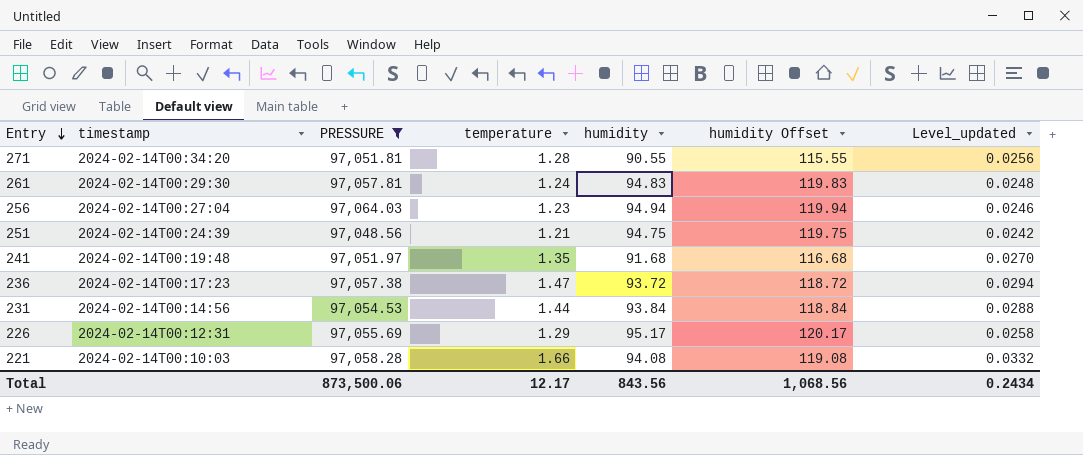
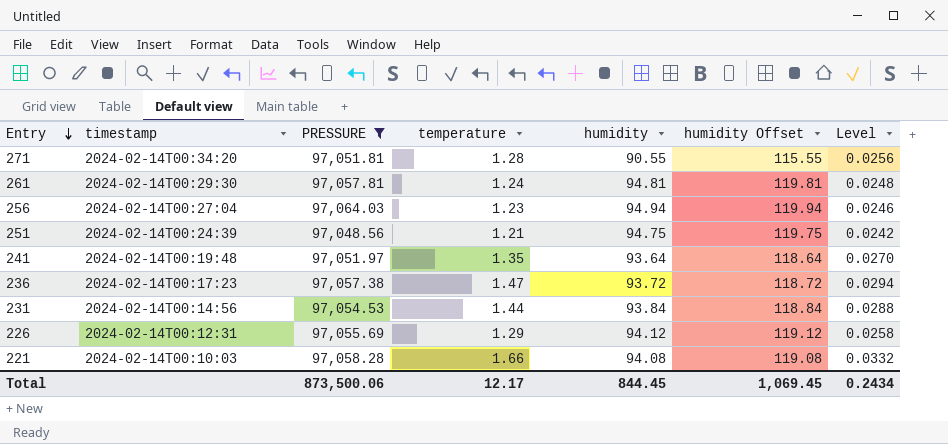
column name: Level_updated -> Level
261 | humidity: 94.83 -> 94.81
261 | humidity Offset: 119.83 -> 119.81
241 | humidity: 91.68 -> 93.64
241 | humidity Offset: 116.68 -> 118.64
226 | humidity: 95.17 -> 94.12
226 | humidity Offset: 120.17 -> 119.12
Total | humidity: 843.56 -> 844.45
Total | humidity Offset: 1,068.56 -> 1,069.45

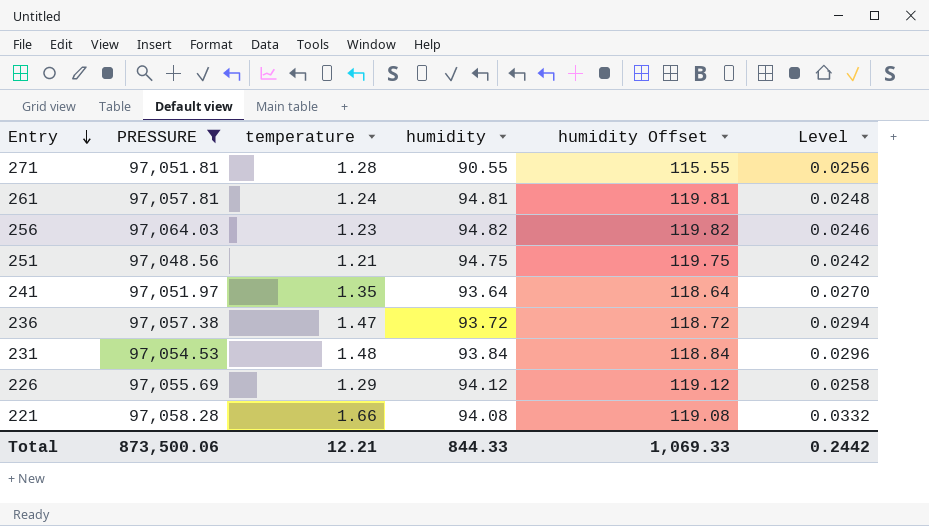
column timestamp | position: 2 -> none
256 | humidity: 94.94 -> 94.82
256 | humidity Offset: 119.94 -> 119.82
231 | temperature: 1.44 -> 1.48
231 | Level: 0.0288 -> 0.0296
Total | temperature: 12.17 -> 12.21
Total | humidity: 844.45 -> 844.33
Total | humidity Offset: 1,069.45 -> 1,069.33
Total | Level: 0.2434 -> 0.2442

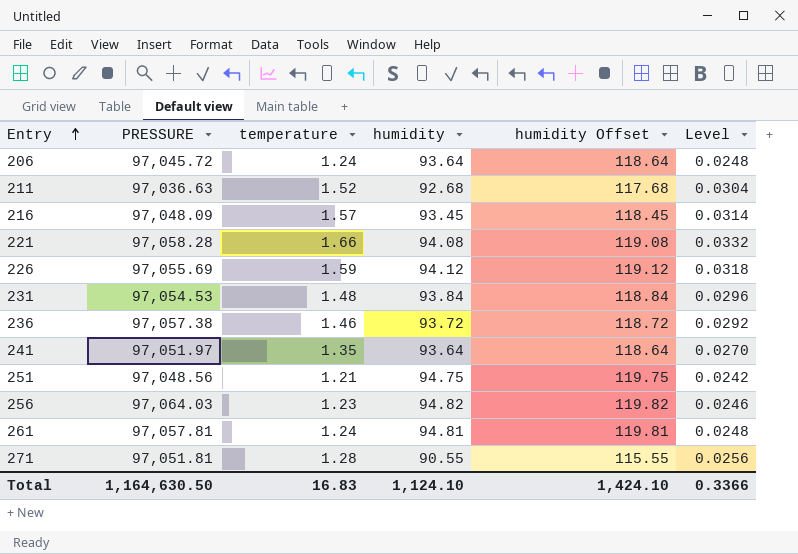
filter: PRESSURE >= 97,048.56 -> none
row order: Entry descending -> Entry ascending
226 | temperature: 1.29 -> 1.59
226 | Level: 0.0258 -> 0.0318
236 | temperature: 1.47 -> 1.46
236 | Level: 0.0294 -> 0.0292
Total | PRESSURE: 873,500.06 -> 1,164,630.50
Total | temperature: 12.21 -> 16.83
Total | humidity: 844.33 -> 1,124.10
Total | humidity Offset: 1,069.33 -> 1,424.10
Total | Level: 0.2442 -> 0.3366

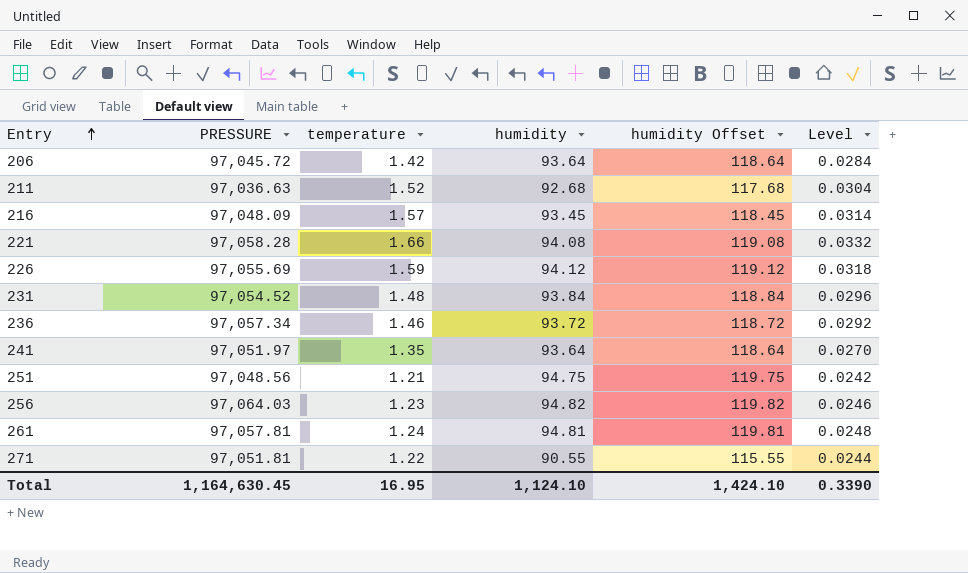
206 | temperature: 1.24 -> 1.42
206 | Level: 0.0248 -> 0.0284
231 | PRESSURE: 97,054.53 -> 97,054.52
236 | PRESSURE: 97,057.38 -> 97,057.34
271 | temperature: 1.28 -> 1.22
271 | Level: 0.0256 -> 0.0244
Total | PRESSURE: 1,164,630.50 -> 1,164,630.45
Total | temperature: 16.83 -> 16.95
Total | Level: 0.3366 -> 0.3390

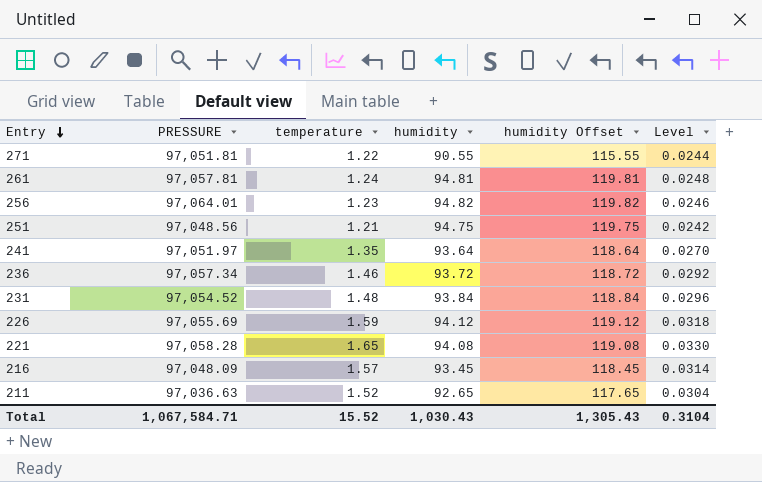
row order: Entry ascending -> Entry descending
row 206: 97,045.72 | 1.42 | 93.64 | 118.64 | 0.0284 -> none
256 | PRESSURE: 97,064.03 -> 97,064.01
221 | temperature: 1.66 -> 1.65
221 | Level: 0.0332 -> 0.0330
211 | humidity: 92.68 -> 92.65
211 | humidity Offset: 117.68 -> 117.65
Total | PRESSURE: 1,164,630.45 -> 1,067,584.71
Total | temperature: 16.95 -> 15.52
Total | humidity: 1,124.10 -> 1,030.43
Total | humidity Offset: 1,424.10 -> 1,305.43
Total | Level: 0.3390 -> 0.3104

